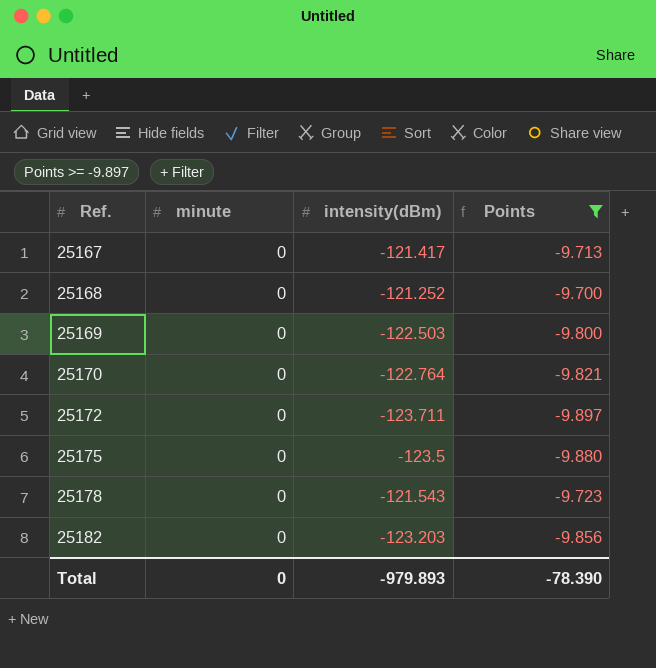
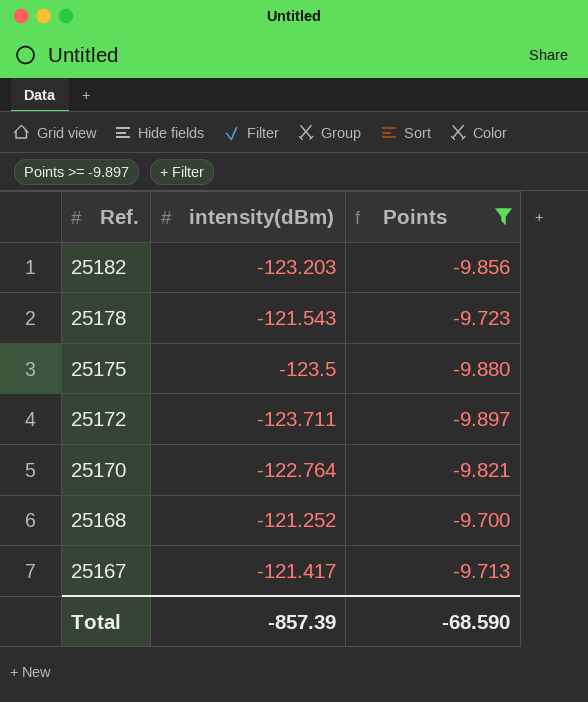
row order: Ref. ascending -> Ref. descending
column minute | position: 2 -> none
row 25169: 0 | -122.503 | -9.800 -> none
Total | intensity(dBm): -979.893 -> -857.39
Total | Points: -78.390 -> -68.590

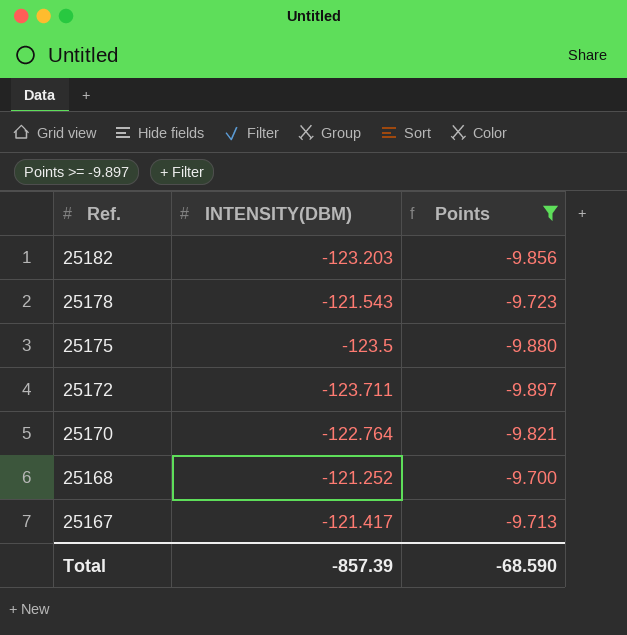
column name: intensity(dBm) -> INTENSITY(DBM)

